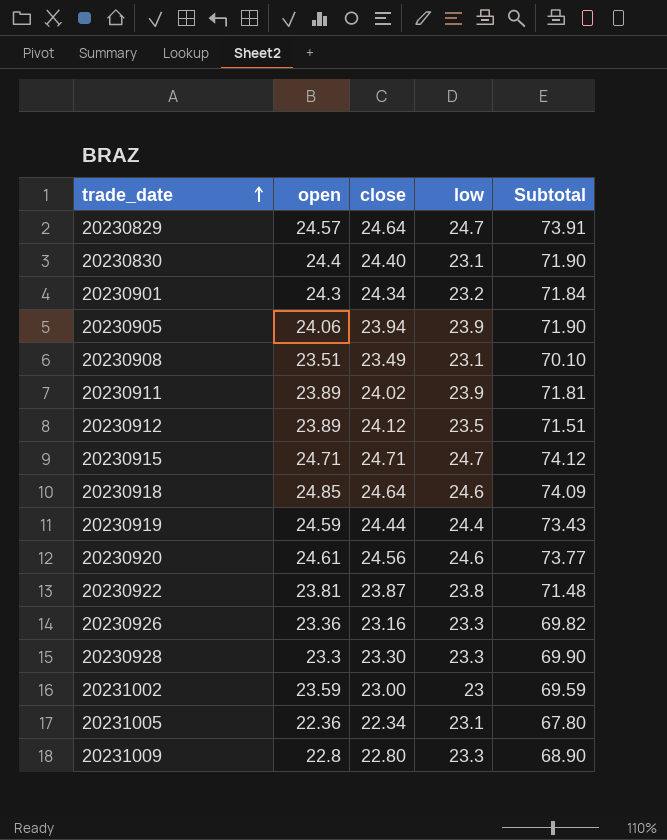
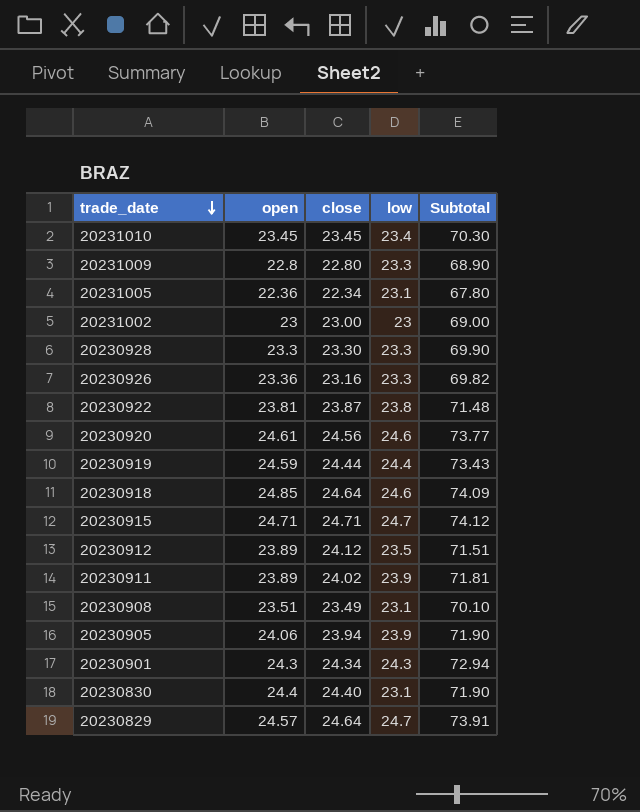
row order: trade_date ascending -> trade_date descending
row 20231010: none -> 23.45 | 23.45 | 23.4 | 70.30
20231002 | open: 23.59 -> 23
20231002 | Subtotal: 69.59 -> 69.00
20230901 | low: 23.2 -> 24.3
20230901 | Subtotal: 71.84 -> 72.94

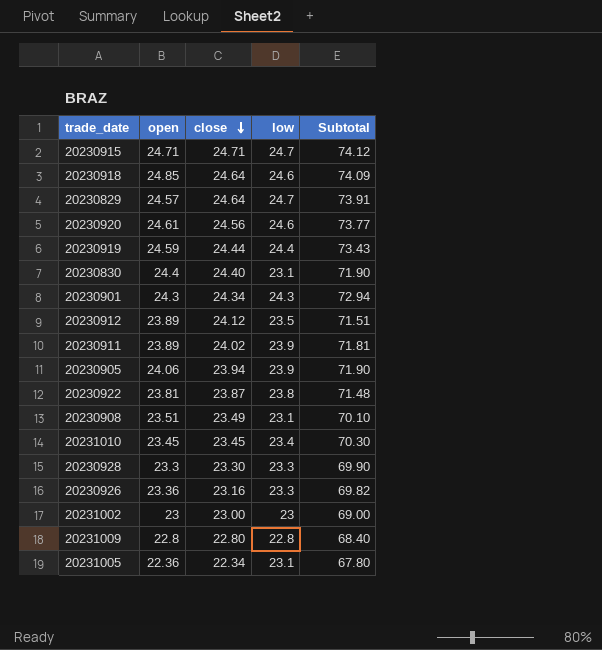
row order: trade_date descending -> close descending
20231009 | low: 23.3 -> 22.8
20231009 | Subtotal: 68.90 -> 68.40

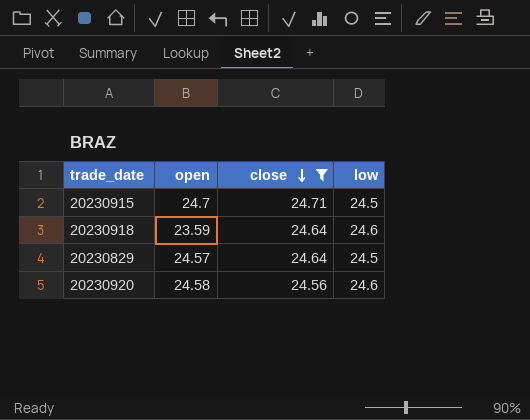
filter: none -> close >= 24.56
column Subtotal | formula: [open] + [close] + [low] -> none
20230915 | open: 24.71 -> 24.7
20230915 | low: 24.7 -> 24.5
20230918 | open: 24.85 -> 23.59
20230829 | low: 24.7 -> 24.5
20230920 | open: 24.61 -> 24.58

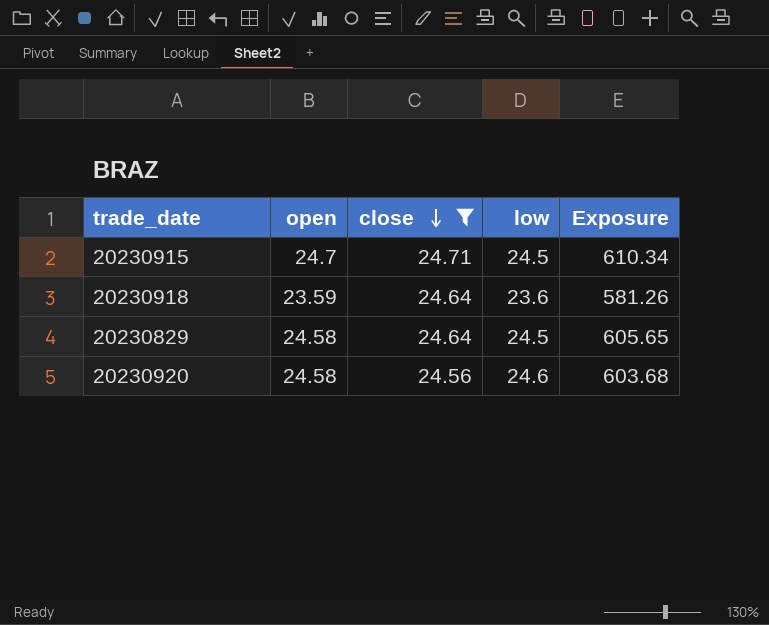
column Exposure | formula: none -> [open] * [close]
20230918 | low: 24.6 -> 23.6
20230829 | open: 24.57 -> 24.58

